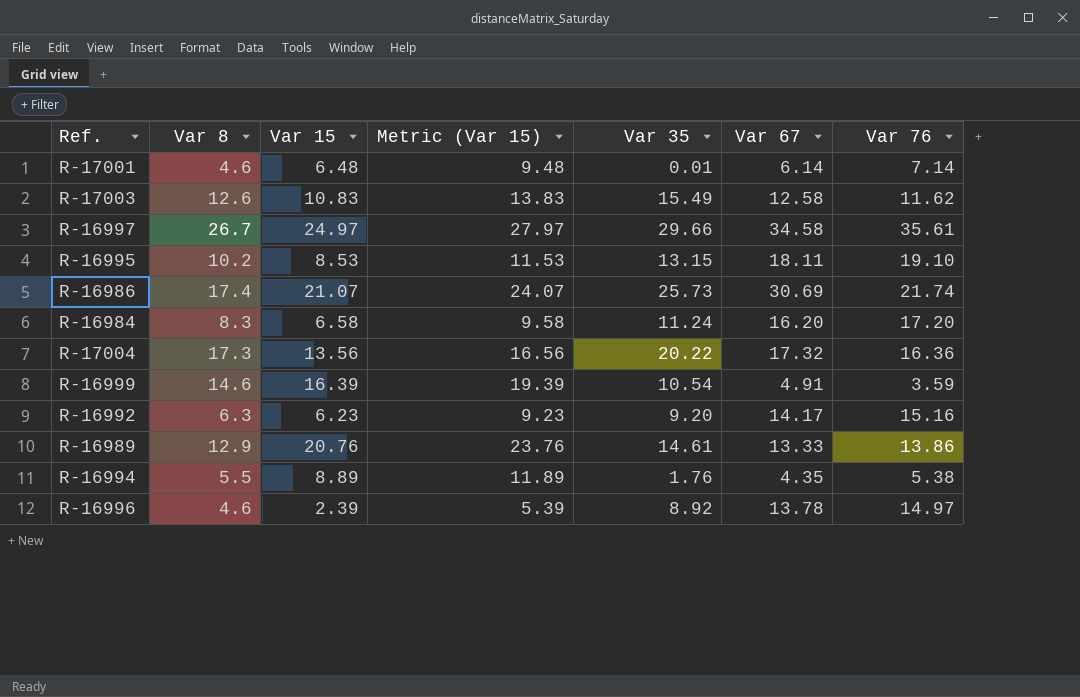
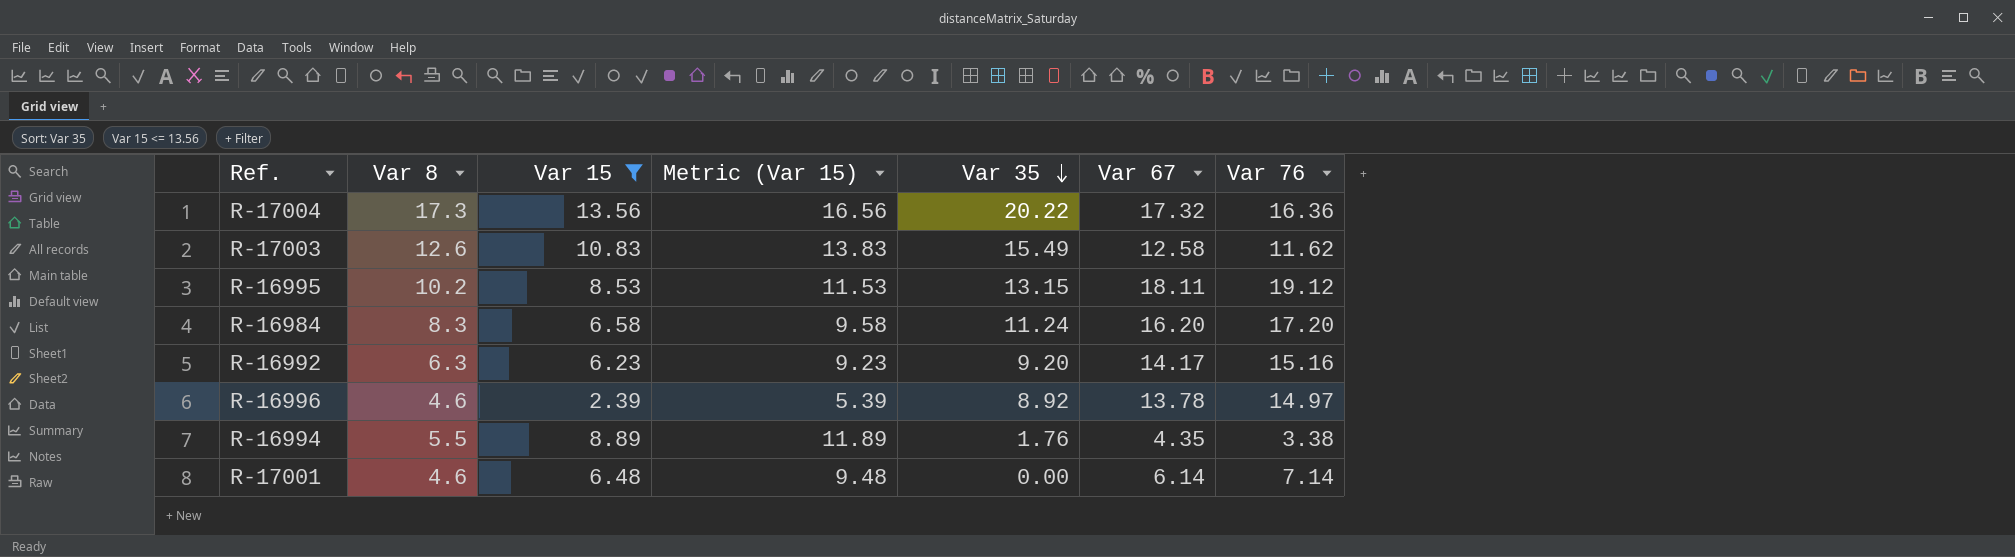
filter: none -> Var 15 <= 13.56
row order: none -> Var 35 descending
R-16995 | Var 76: 19.10 -> 19.12
R-16994 | Var 76: 5.38 -> 3.38
R-17001 | Var 35: 0.01 -> 0.00

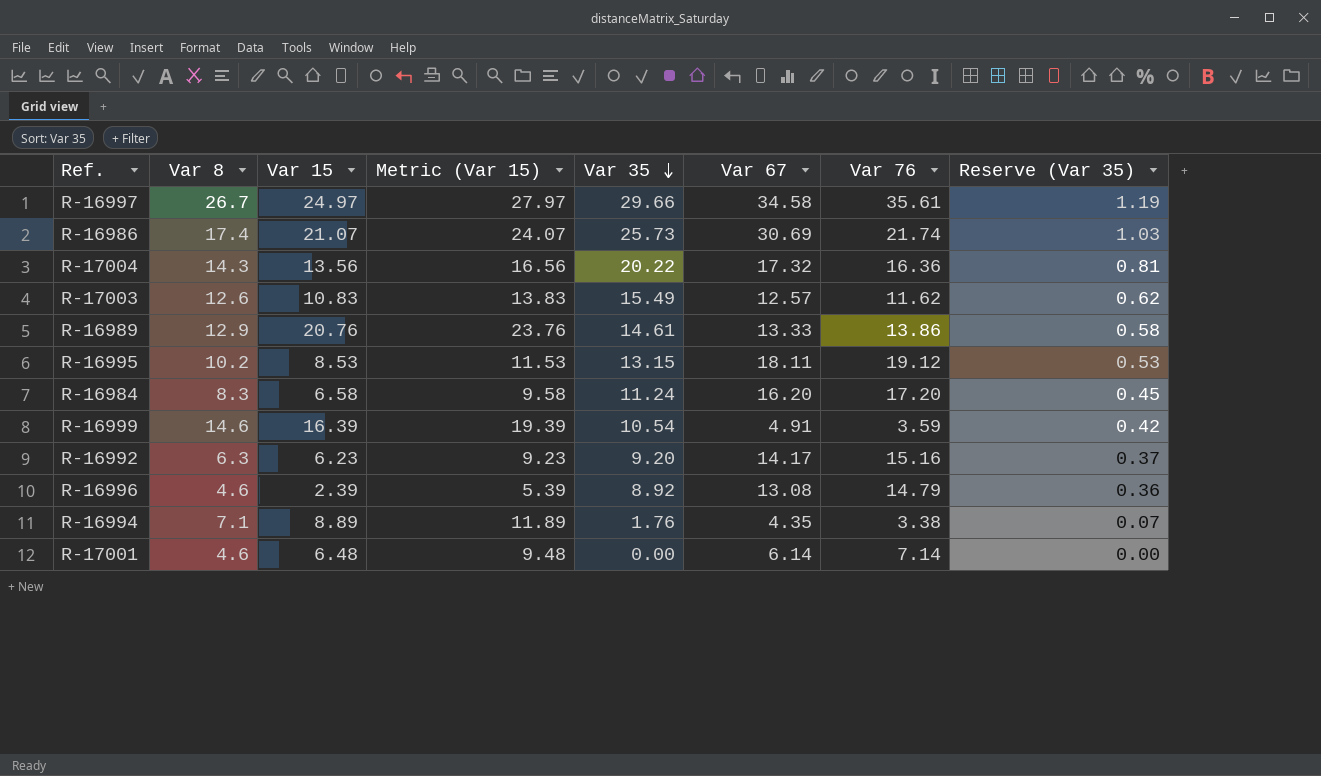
filter: Var 15 <= 13.56 -> none
column Reserve (Var 35) | formula: none -> [Var 35] * 0.04
R-17004 | Var 8: 17.3 -> 14.3
R-17003 | Var 67: 12.58 -> 12.57
R-16996 | Var 67: 13.78 -> 13.08
R-16996 | Var 76: 14.97 -> 14.79
R-16994 | Var 8: 5.5 -> 7.1

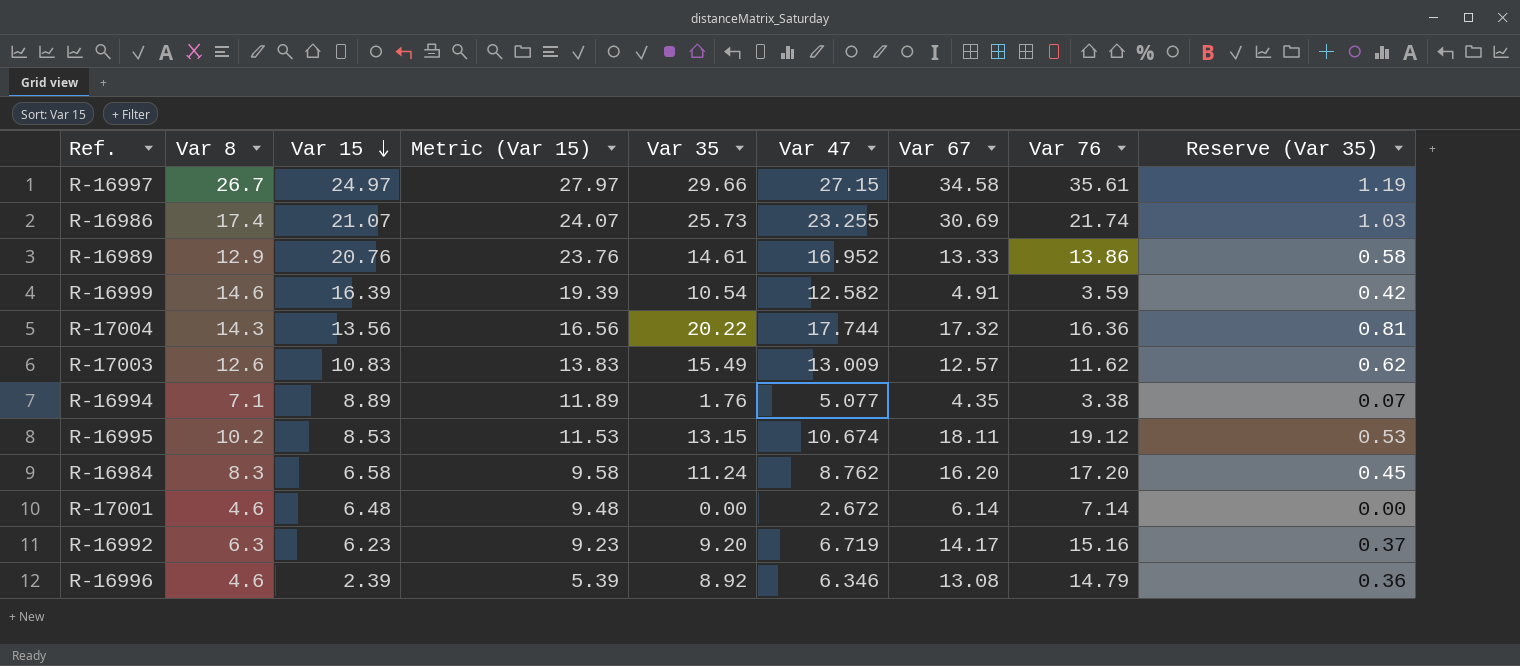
row order: Var 35 descending -> Var 15 descending
column Var 47 | position: none -> 6

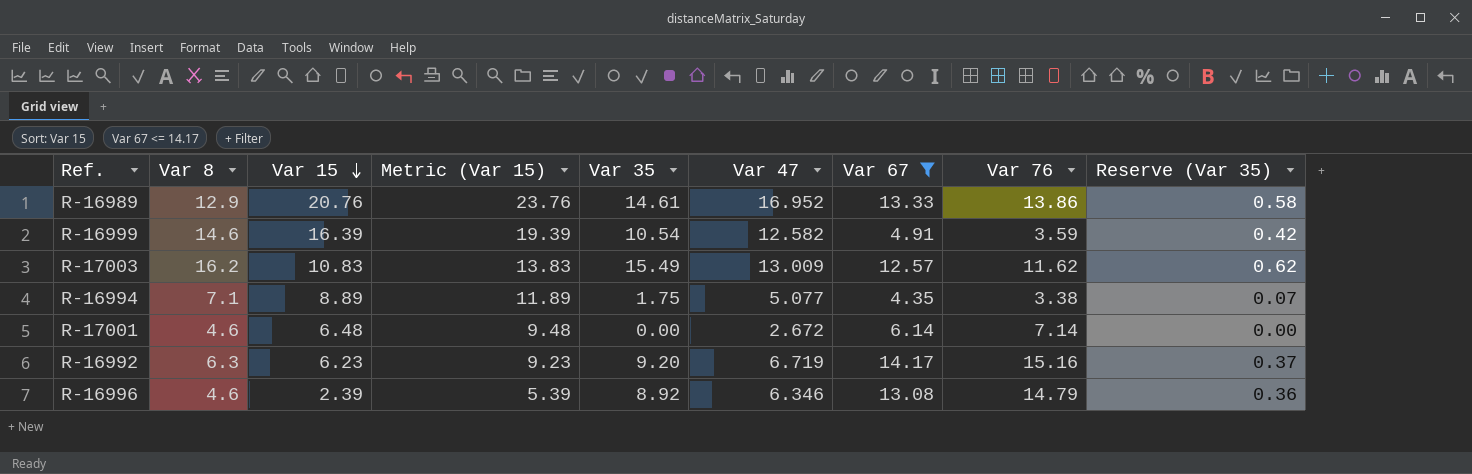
filter: none -> Var 67 <= 14.17
R-17003 | Var 8: 12.6 -> 16.2
R-16994 | Var 35: 1.76 -> 1.75

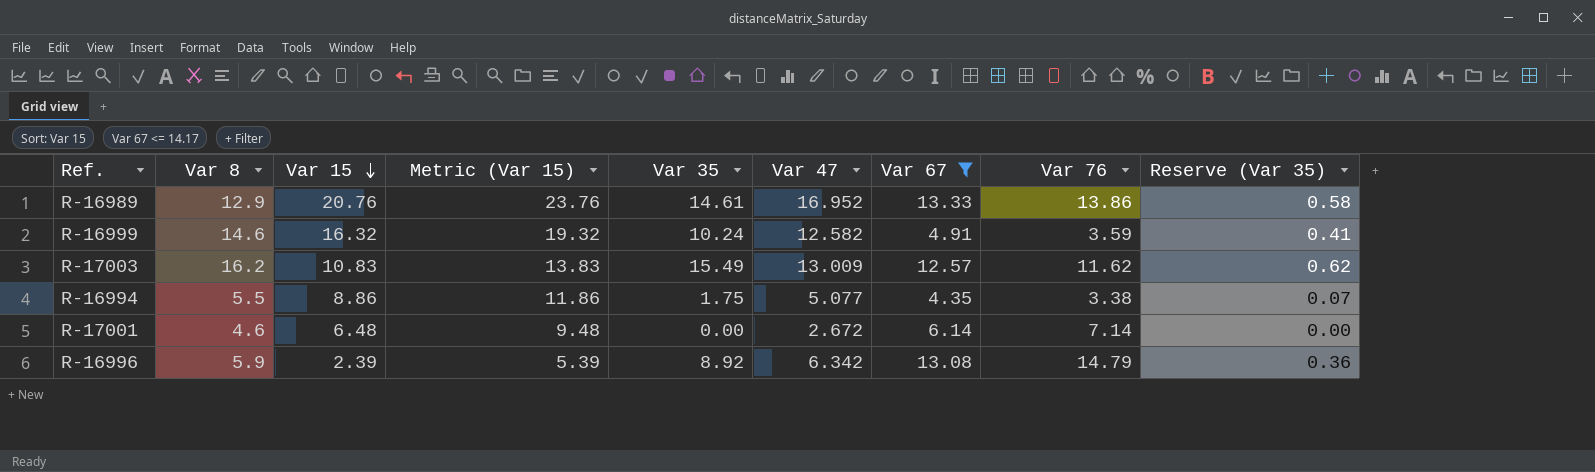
row R-16992: 6.3 | 6.23 | 9.23 | 9.20 | 6.719 | 14.17 | 15.16 | 0.37 -> none
R-16999 | Var 15: 16.39 -> 16.32
R-16999 | Metric (Var 15): 19.39 -> 19.32
R-16999 | Var 35: 10.54 -> 10.24
R-16999 | Reserve (Var 35): 0.42 -> 0.41
R-16994 | Var 8: 7.1 -> 5.5
R-16994 | Var 15: 8.89 -> 8.86
R-16994 | Metric (Var 15): 11.89 -> 11.86
R-16996 | Var 8: 4.6 -> 5.9
R-16996 | Var 47: 6.346 -> 6.342

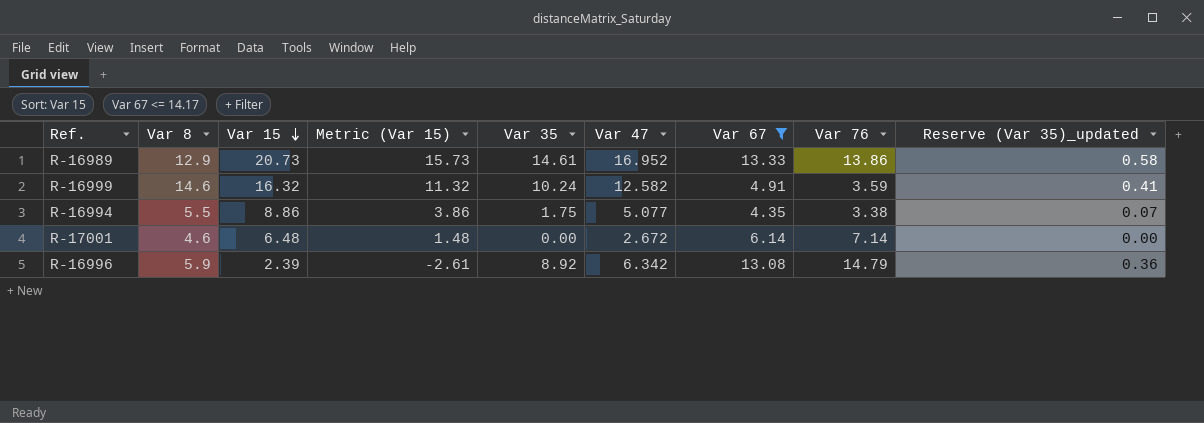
column Metric (Var 15) | formula: [Var 15] + 3 -> [Var 15] - 5
column name: Reserve (Var 35) -> Reserve (Var 35)_updated
row R-17003: 16.2 | 10.83 | 13.83 | 15.49 | 13.009 | 12.57 | 11.62 | 0.62 -> none
R-16989 | Var 15: 20.76 -> 20.73

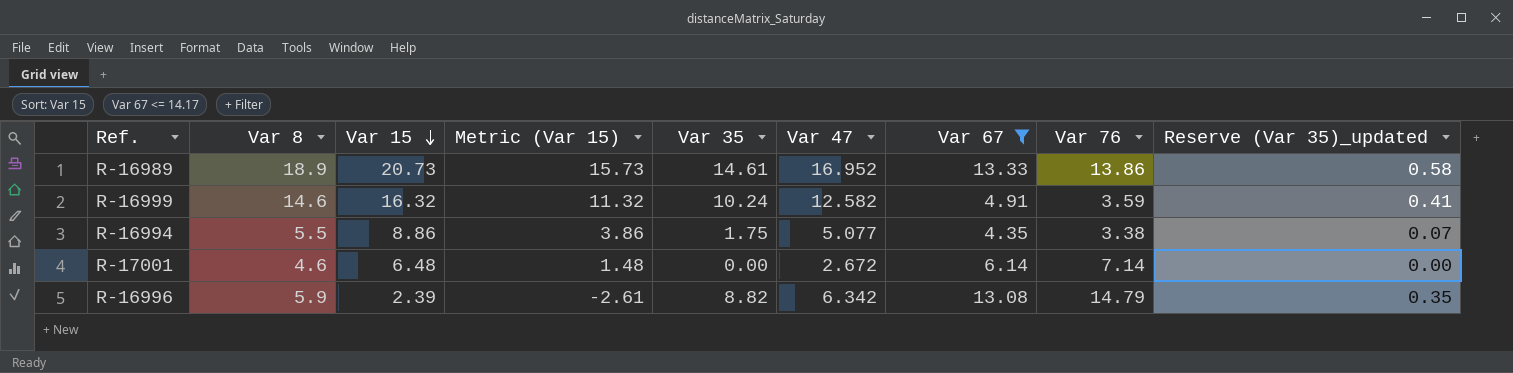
R-16989 | Var 8: 12.9 -> 18.9
R-16996 | Var 35: 8.92 -> 8.82
R-16996 | Reserve (Var 35)_updated: 0.36 -> 0.35

